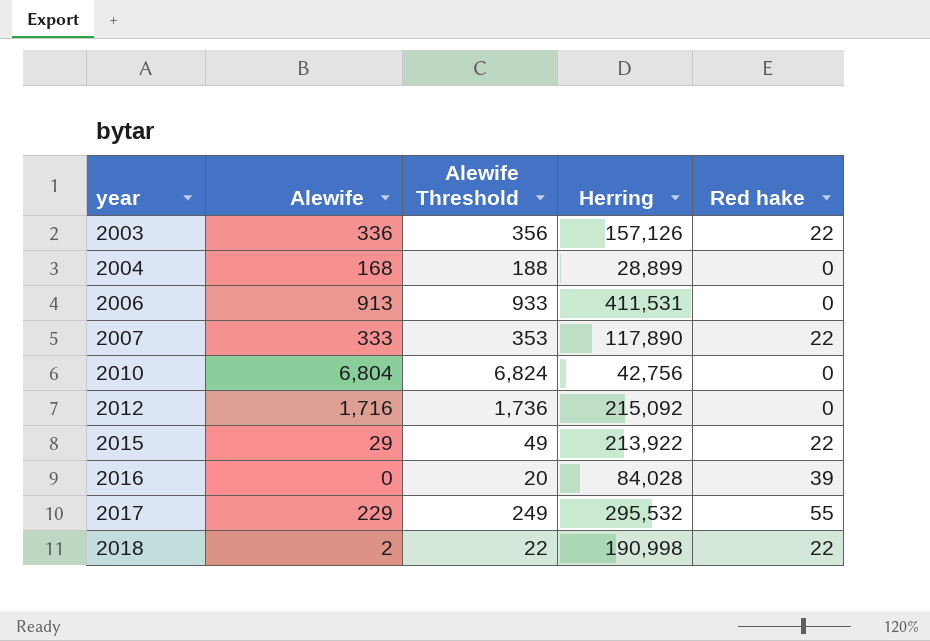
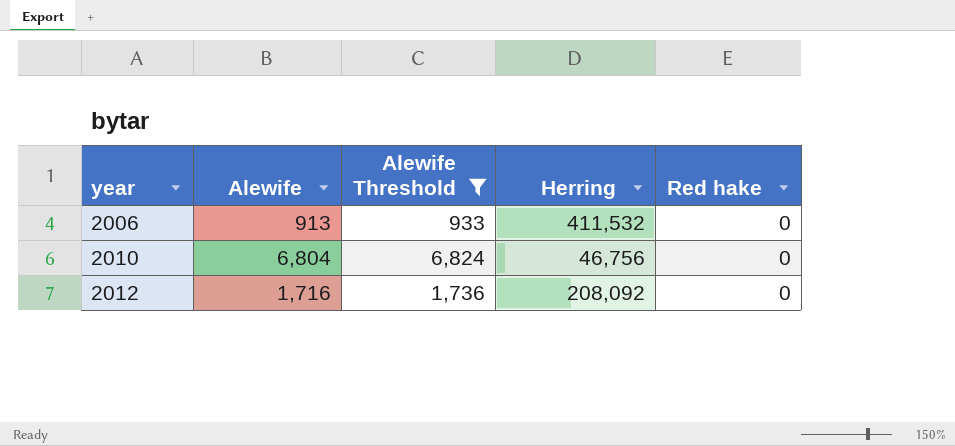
filter: none -> Alewife Threshold >= 933
2006 | Herring: 411,531 -> 411,532
2010 | Herring: 42,756 -> 46,756
2012 | Herring: 215,092 -> 208,092

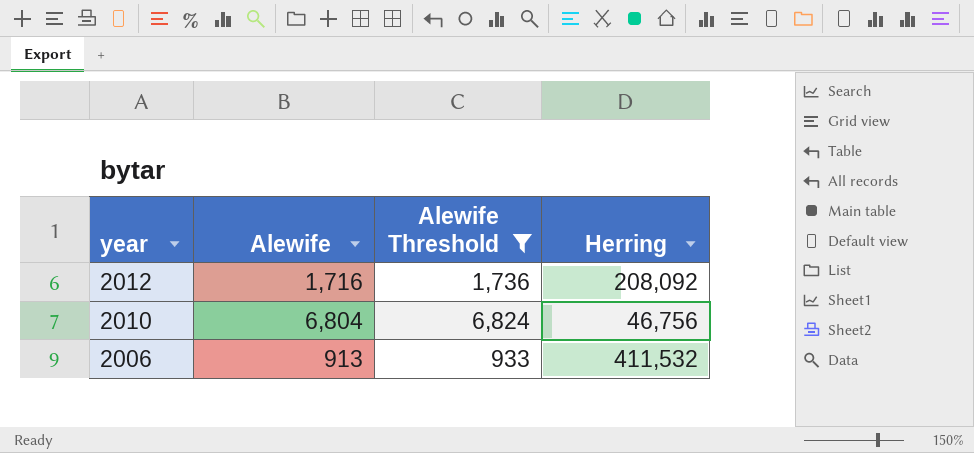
row order: year ascending -> year descending
column Red hake | position: 5 -> none

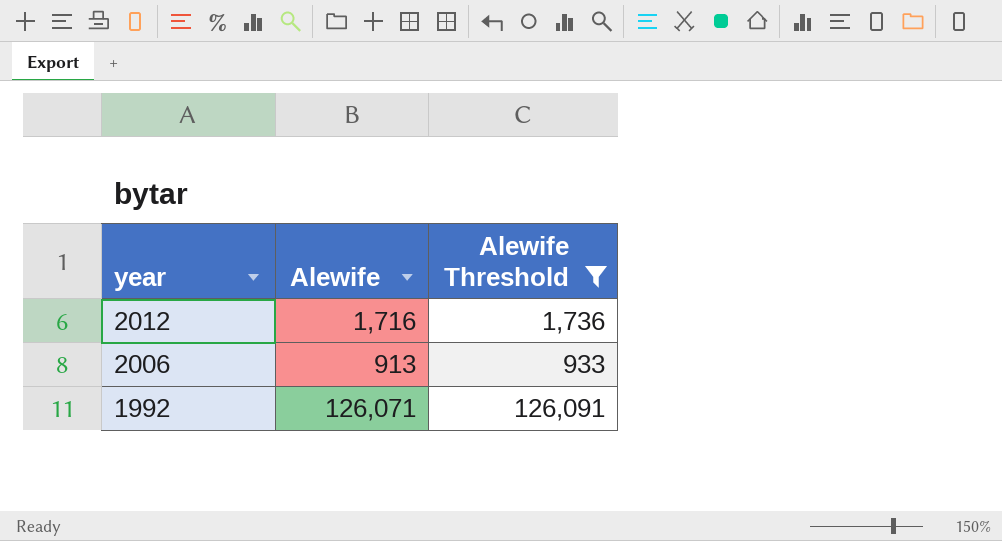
column Herring | position: 4 -> none
row 2010: 6,804 | 6,824 | 46,756 -> none
row 1992: none -> 126,071 | 126,091

